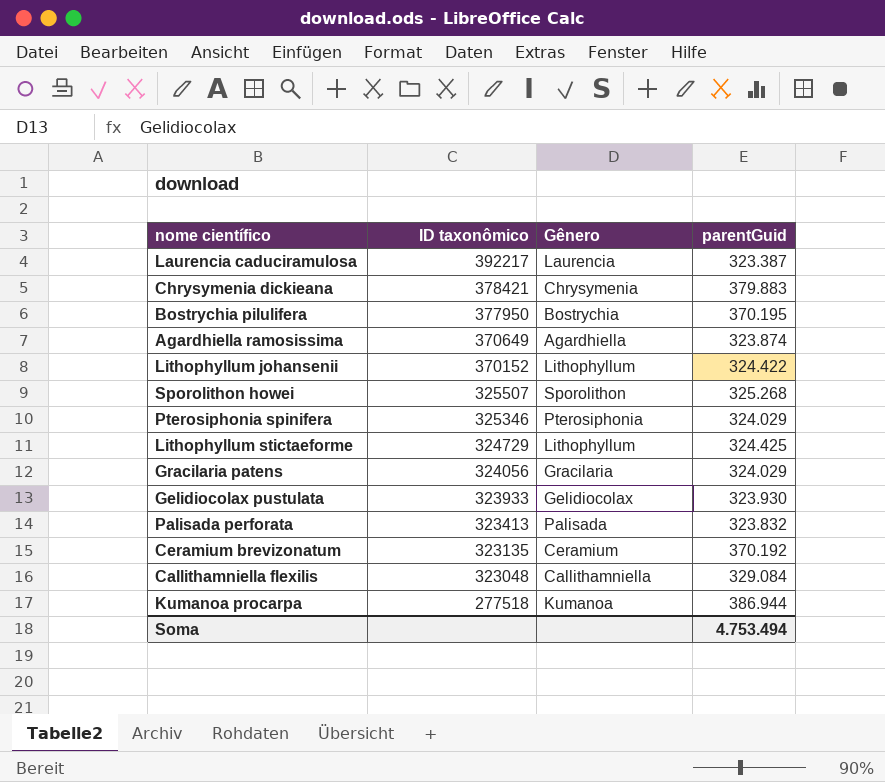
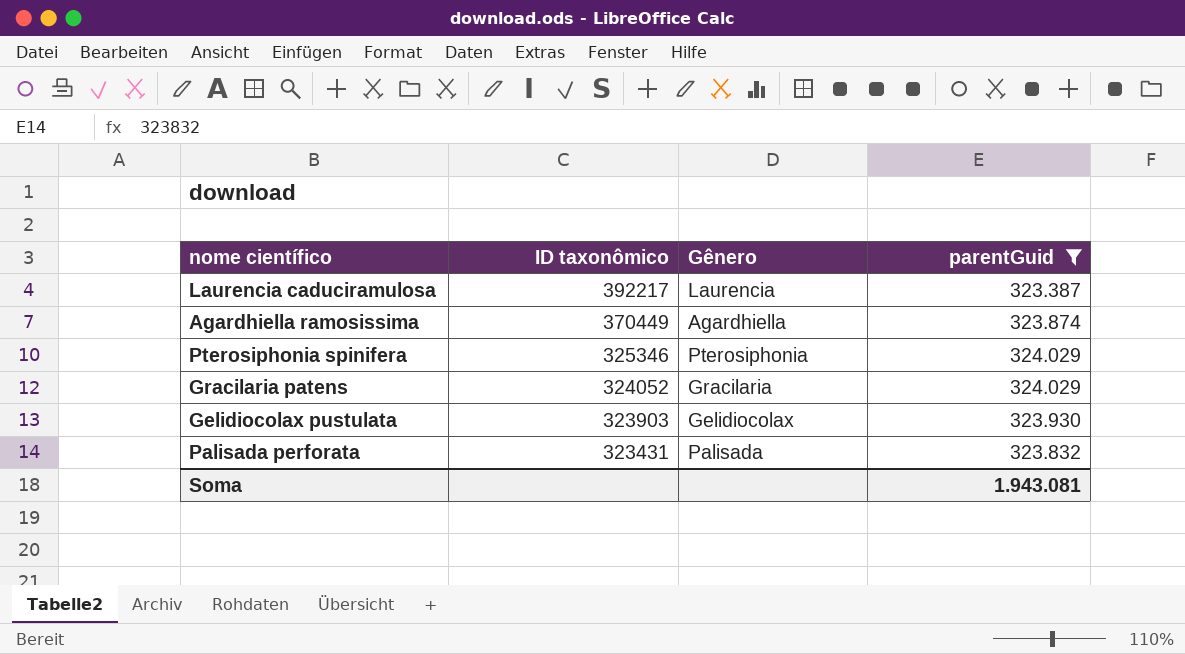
filter: none -> parentGuid <= 324.029
Agardhiella ramosissima | ID taxonômico: 370649 -> 370449
Gracilaria patens | ID taxonômico: 324056 -> 324052
Gelidiocolax pustulata | ID taxonômico: 323933 -> 323903
Palisada perforata | ID taxonômico: 323413 -> 323431
Soma | parentGuid: 4.753.494 -> 1.943.081

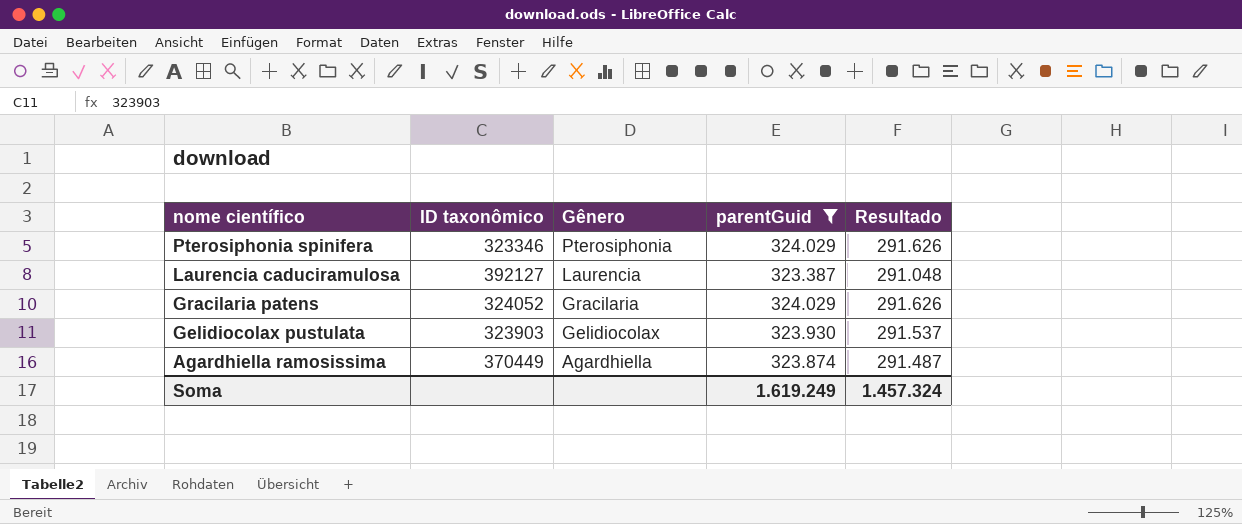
row order: ID taxonômico descending -> nome científico descending
column Resultado | formula: none -> [parentGuid] * 0,9
row Palisada perforata: 323431 | Palisada | 323.832 -> none
Pterosiphonia spinifera | ID taxonômico: 325346 -> 323346
Laurencia caduciramulosa | ID taxonômico: 392217 -> 392127
Soma | parentGuid: 1.943.081 -> 1.619.249

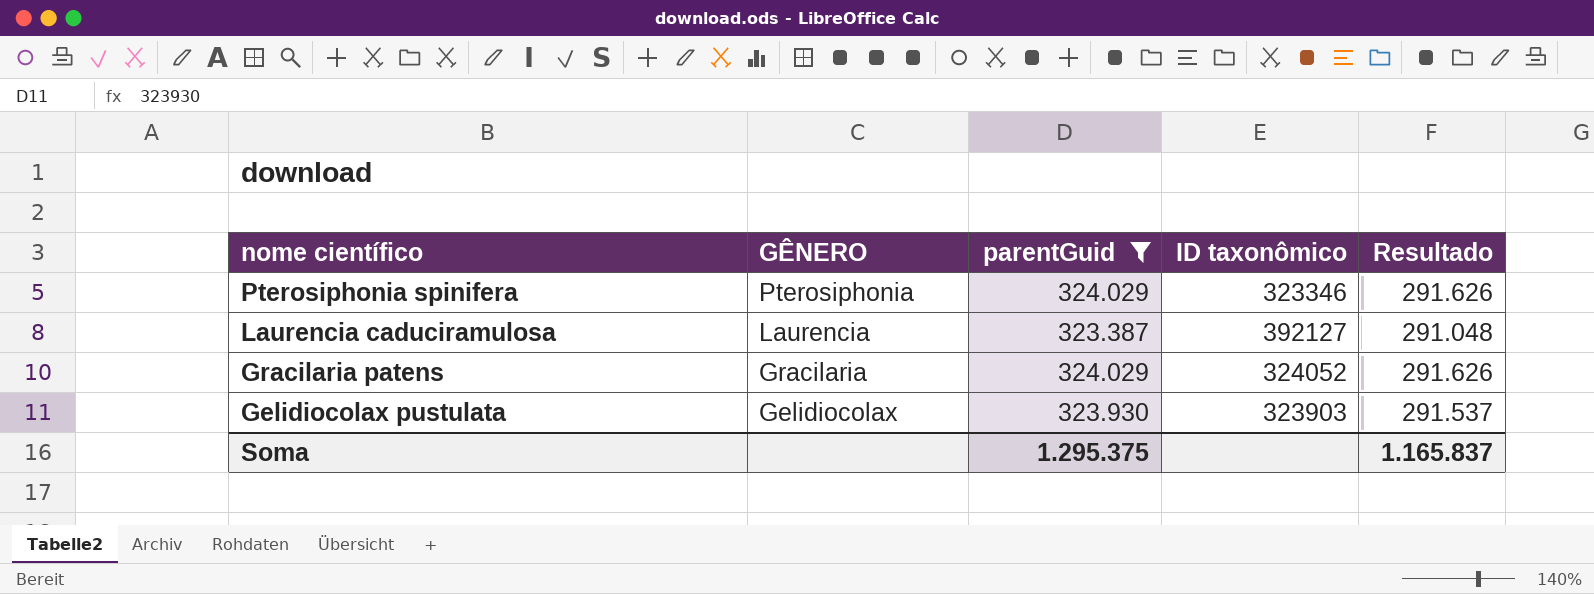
column name: Gênero -> GÊNERO
column ID taxonômico | position: 2 -> 4
row Agardhiella ramosissima: 370449 | Agardhiella | 323.874 | 291.487 -> none
Soma | parentGuid: 1.619.249 -> 1.295.375
Soma | Resultado: 1.457.324 -> 1.165.837

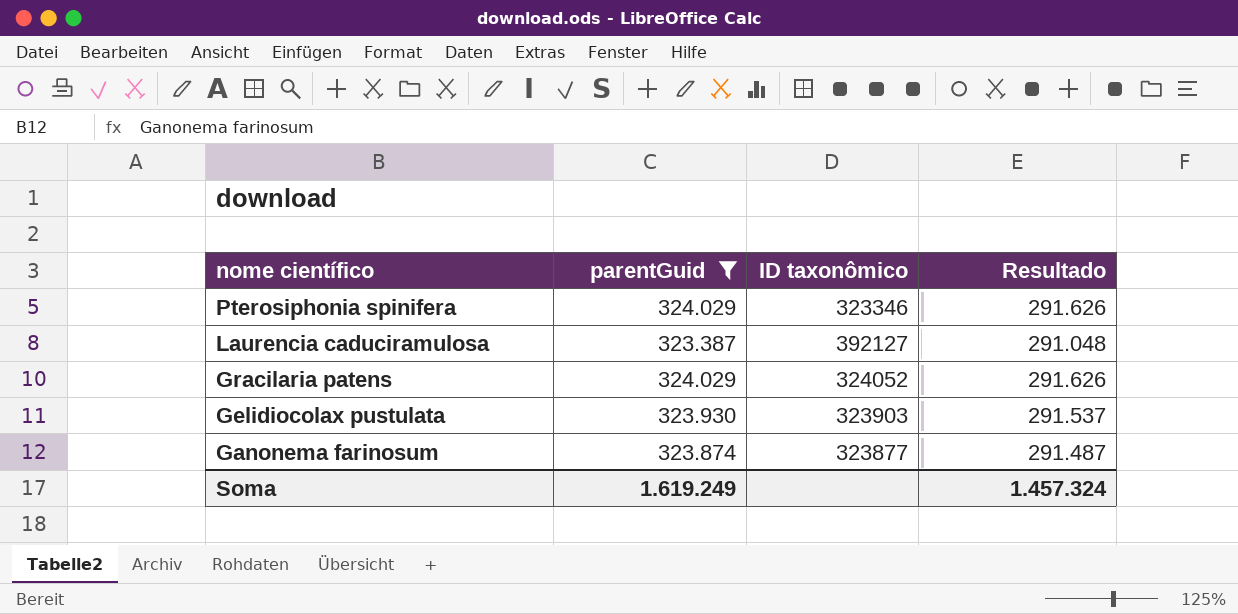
column GÊNERO | position: 2 -> none
row Ganonema farinosum: none -> 323.874 | 323877 | 291.487
Soma | parentGuid: 1.295.375 -> 1.619.249
Soma | Resultado: 1.165.837 -> 1.457.324

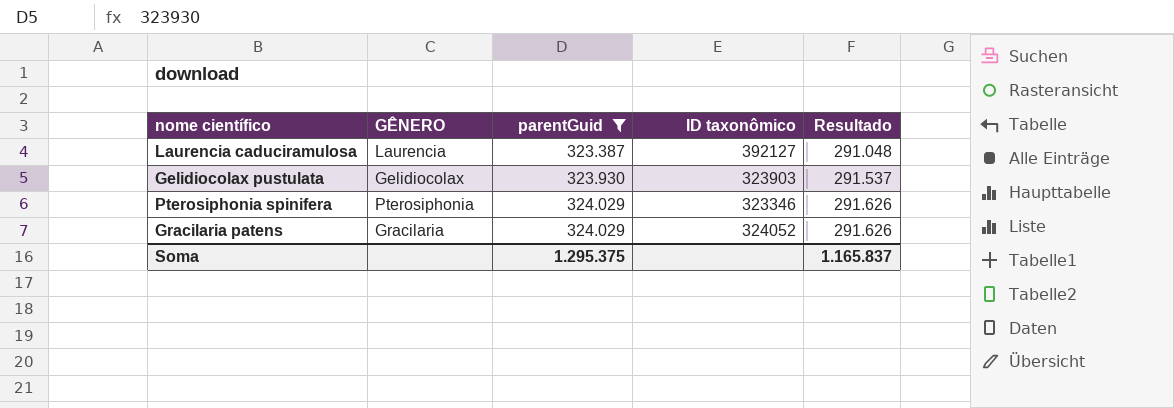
row order: nome científico descending -> parentGuid ascending
column GÊNERO | position: none -> 2
row Ganonema farinosum: 323.874 | 323877 | 291.487 -> none
Soma | parentGuid: 1.619.249 -> 1.295.375
Soma | Resultado: 1.457.324 -> 1.165.837

